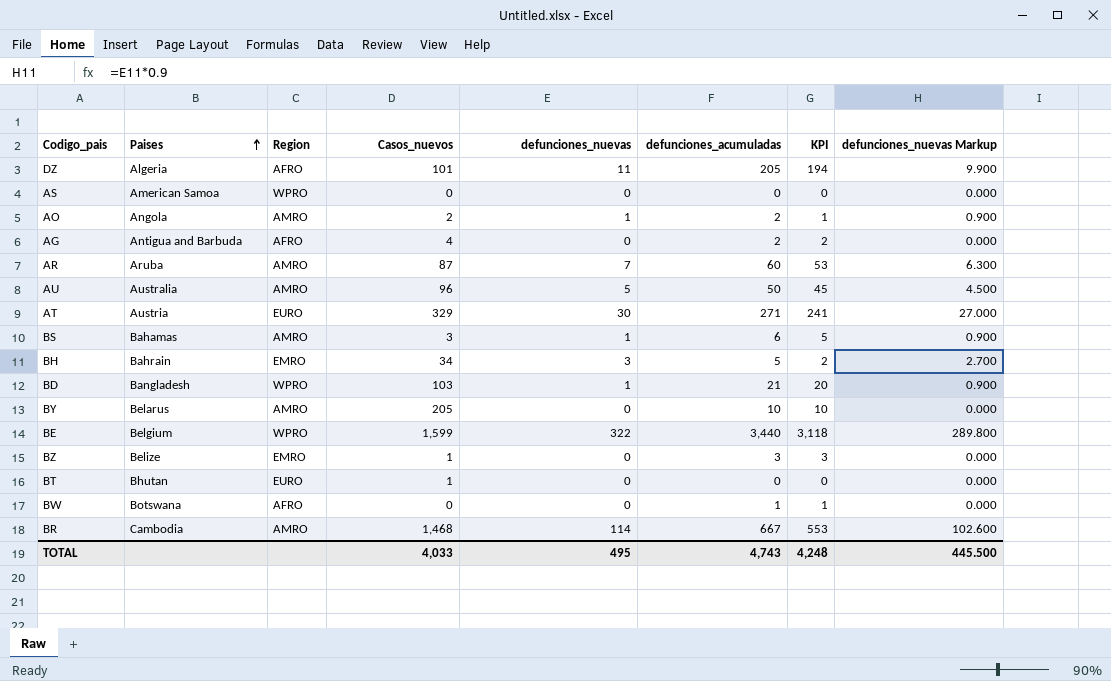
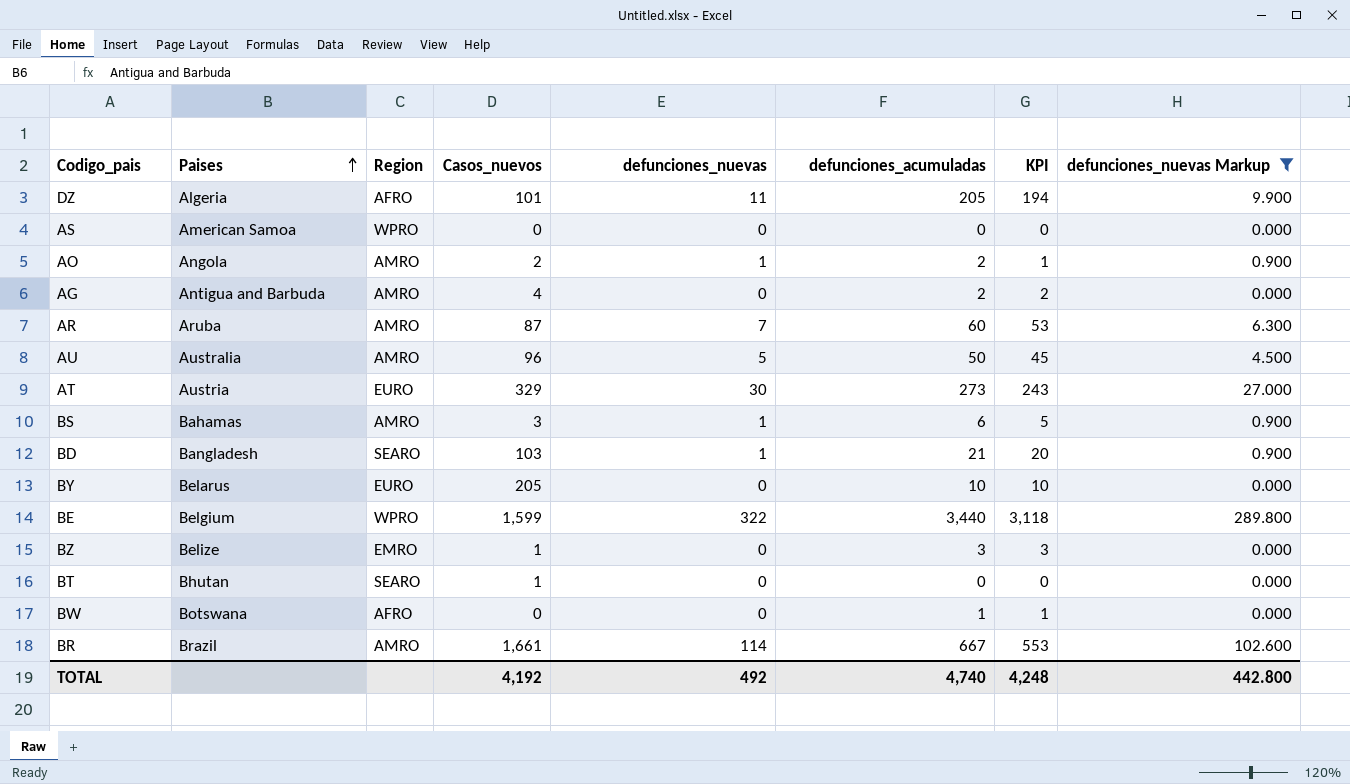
filter: none -> defunciones_nuevas Markup != 2.700
AG | Region: AFRO -> AMRO
AT | defunciones_acumuladas: 271 -> 273
AT | KPI: 241 -> 243
BD | Region: WPRO -> SEARO
BY | Region: AMRO -> EURO
BT | Region: EURO -> SEARO
BR | Paises: Cambodia -> Brazil
BR | Casos_nuevos: 1,468 -> 1,661
TOTAL | Casos_nuevos: 4,033 -> 4,192
TOTAL | defunciones_nuevas: 495 -> 492
TOTAL | defunciones_acumuladas: 4,743 -> 4,740
TOTAL | defunciones_nuevas Markup: 445.500 -> 442.800

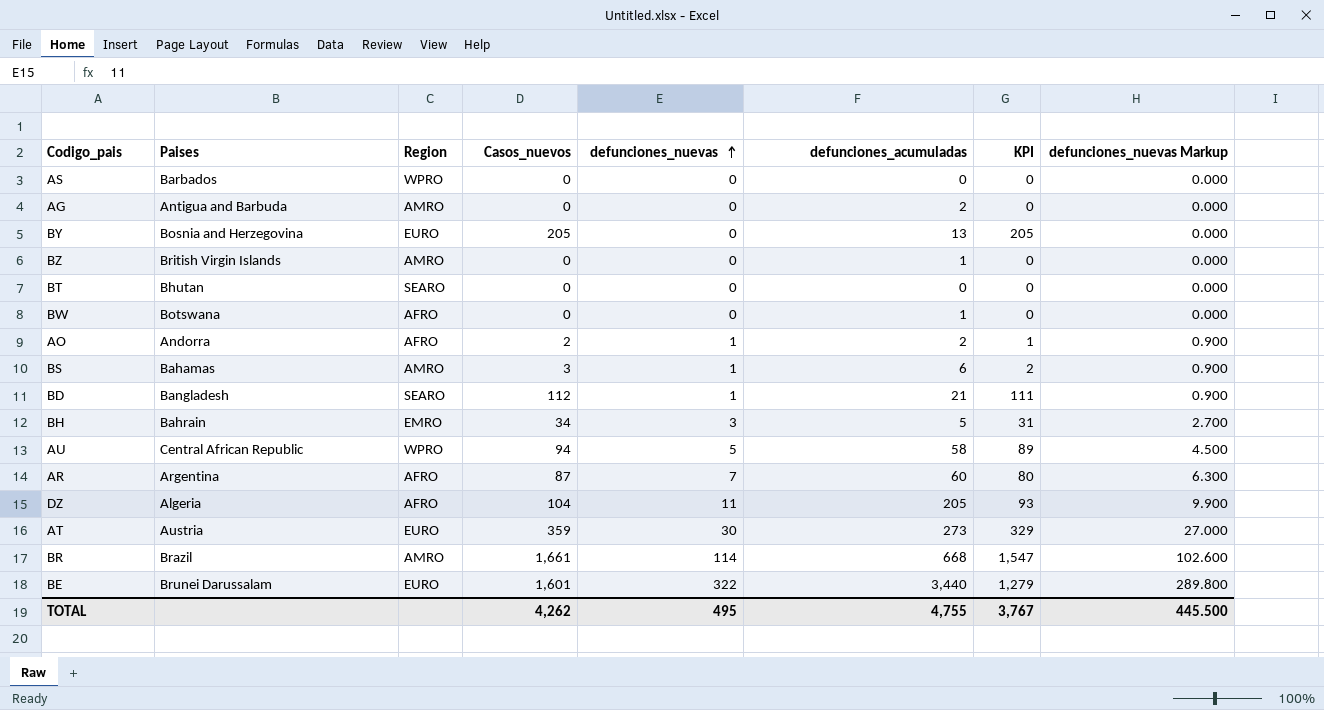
filter: defunciones_nuevas Markup != 2.700 -> none
row order: Paises ascending -> defunciones_nuevas ascending
column KPI | formula: [defunciones_acumuladas] - [defunciones_nuevas] -> [Casos_nuevos] - [defunciones_nuevas]
AS | Paises: American Samoa -> Barbados
AG | Casos_nuevos: 4 -> 0
BY | Paises: Belarus -> Bosnia and Herzegovina
BY | defunciones_acumuladas: 10 -> 13
BZ | Paises: Belize -> British Virgin Islands
BZ | Region: EMRO -> AMRO
BZ | Casos_nuevos: 1 -> 0
BZ | defunciones_acumuladas: 3 -> 1
BT | Casos_nuevos: 1 -> 0
AO | Paises: Angola -> Andorra
AO | Region: AMRO -> AFRO
BD | Casos_nuevos: 103 -> 112
AU | Paises: Australia -> Central African Republic
AU | Region: AMRO -> WPRO
AU | Casos_nuevos: 96 -> 94
AU | defunciones_acumuladas: 50 -> 58
AR | Paises: Aruba -> Argentina
AR | Region: AMRO -> AFRO
DZ | Casos_nuevos: 101 -> 104
AT | Casos_nuevos: 329 -> 359
BR | defunciones_acumuladas: 667 -> 668
BE | Paises: Belgium -> Brunei Darussalam
BE | Region: WPRO -> EURO
BE | Casos_nuevos: 1,599 -> 1,601
TOTAL | Casos_nuevos: 4,192 -> 4,262
TOTAL | defunciones_nuevas: 492 -> 495
TOTAL | defunciones_acumuladas: 4,740 -> 4,755
TOTAL | KPI: 4,248 -> 3,767
TOTAL | defunciones_nuevas Markup: 442.800 -> 445.500

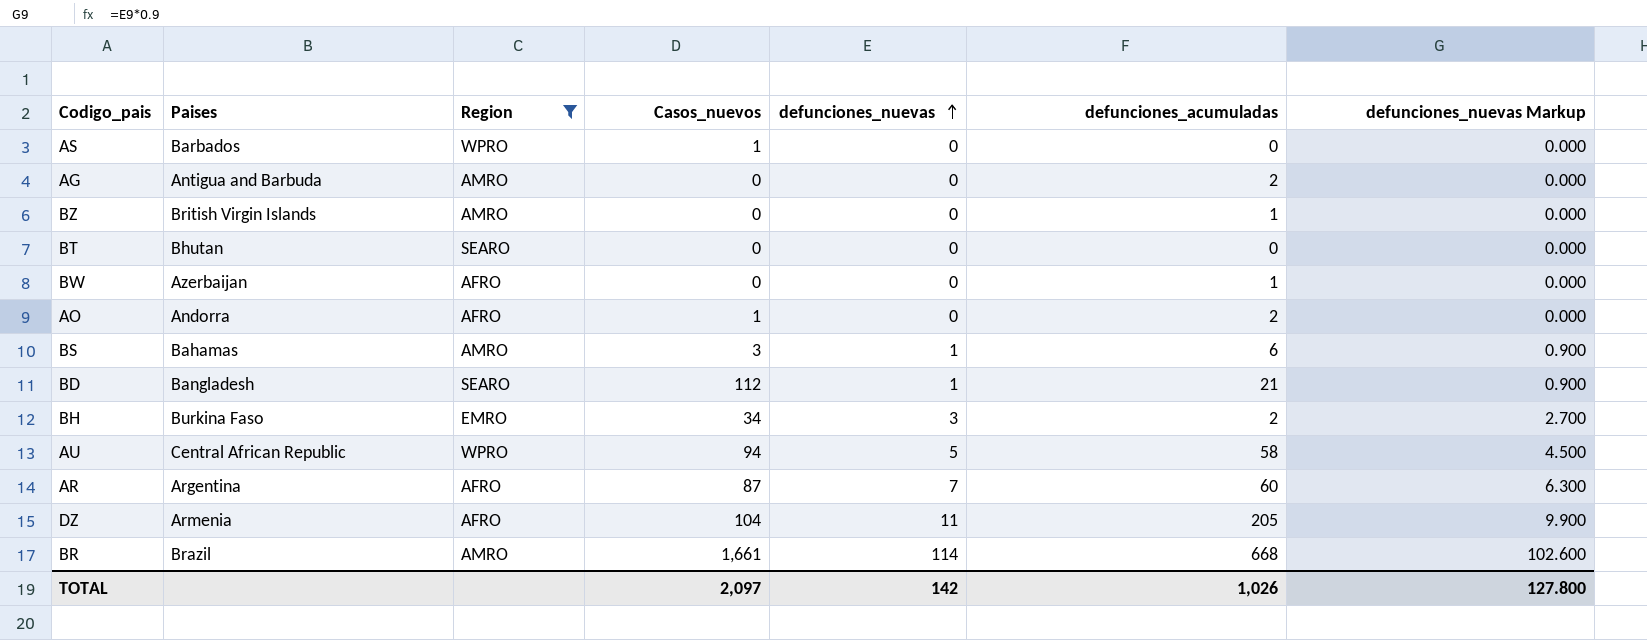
filter: none -> Region != EURO
column KPI | formula: [Casos_nuevos] - [defunciones_nuevas] -> none
AS | Casos_nuevos: 0 -> 1
BW | Paises: Botswana -> Azerbaijan
AO | Casos_nuevos: 2 -> 1
AO | defunciones_nuevas: 1 -> 0
AO | defunciones_nuevas Markup: 0.900 -> 0.000
BH | Paises: Bahrain -> Burkina Faso
BH | defunciones_acumuladas: 5 -> 2
DZ | Paises: Algeria -> Armenia
TOTAL | Casos_nuevos: 4,262 -> 2,097
TOTAL | defunciones_nuevas: 495 -> 142
TOTAL | defunciones_acumuladas: 4,755 -> 1,026
TOTAL | defunciones_nuevas Markup: 445.500 -> 127.800

